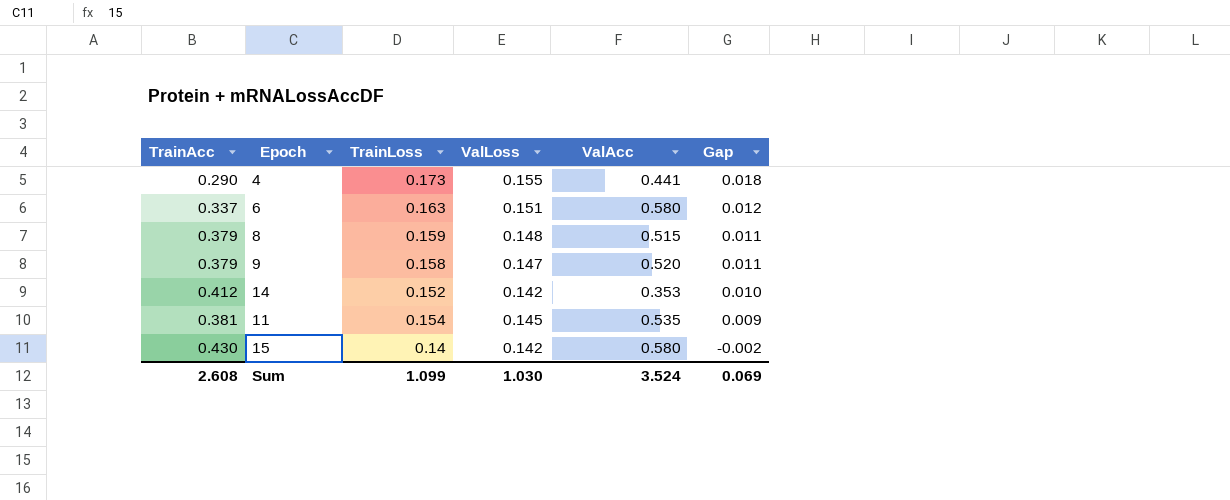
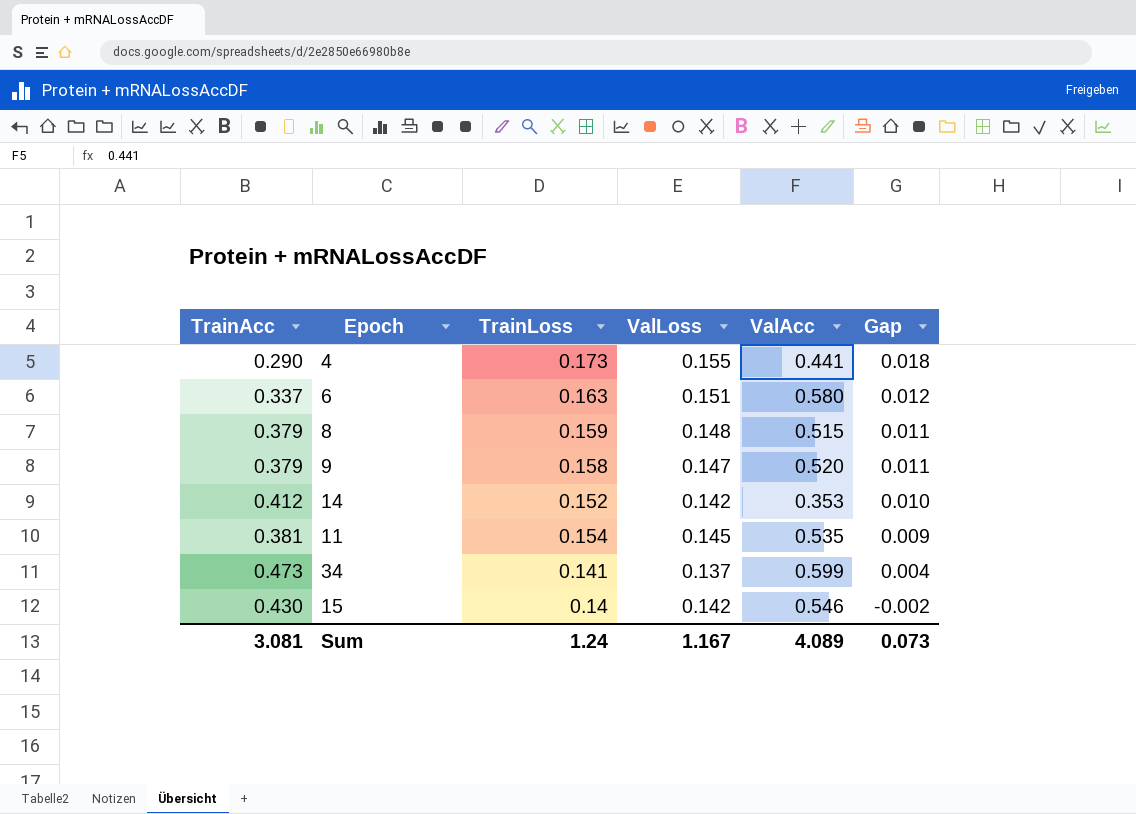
row 34: none -> 0.473 | 0.141 | 0.137 | 0.599 | 0.004
15 | ValAcc: 0.580 -> 0.546
Sum | TrainAcc: 2.608 -> 3.081
Sum | TrainLoss: 1.099 -> 1.24
Sum | ValLoss: 1.030 -> 1.167
Sum | ValAcc: 3.524 -> 4.089
Sum | Gap: 0.069 -> 0.073

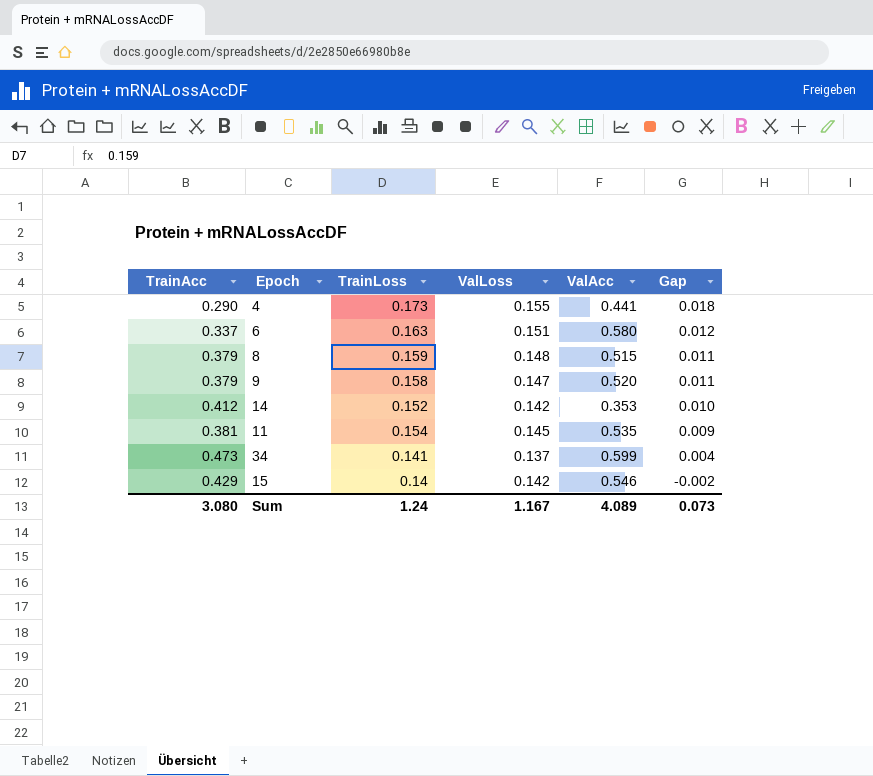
15 | TrainAcc: 0.430 -> 0.429
Sum | TrainAcc: 3.081 -> 3.080

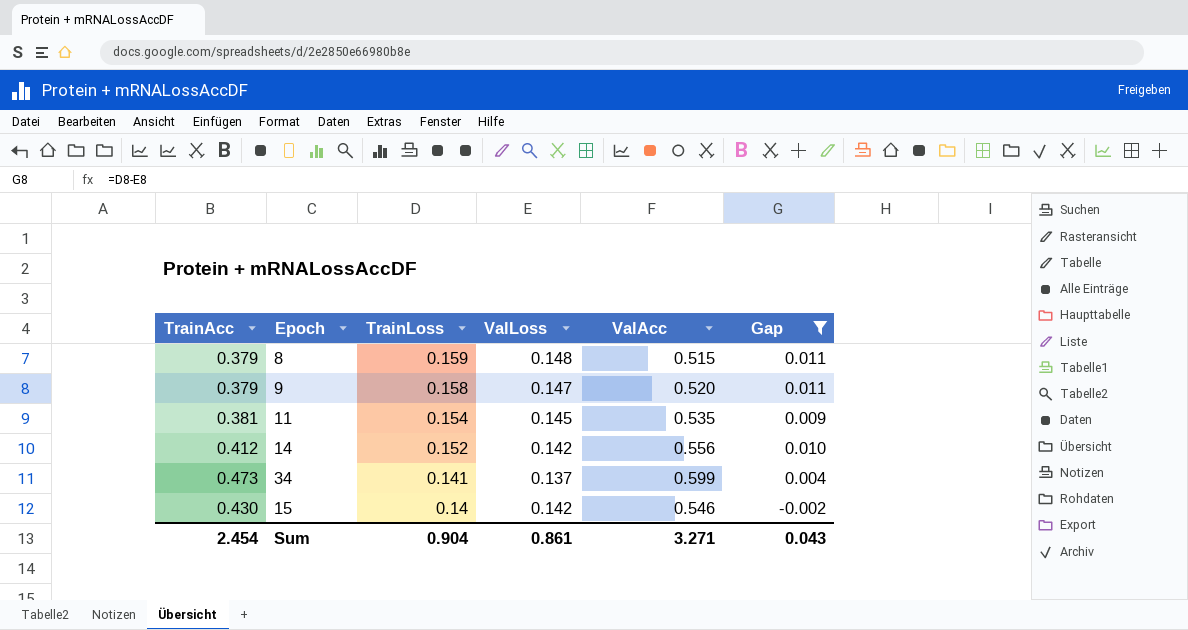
filter: none -> Gap <= 0.011
row order: Gap descending -> TrainLoss descending
14 | ValAcc: 0.353 -> 0.556
15 | TrainAcc: 0.429 -> 0.430
Sum | TrainAcc: 3.080 -> 2.454
Sum | TrainLoss: 1.24 -> 0.904
Sum | ValLoss: 1.167 -> 0.861
Sum | ValAcc: 4.089 -> 3.271
Sum | Gap: 0.073 -> 0.043

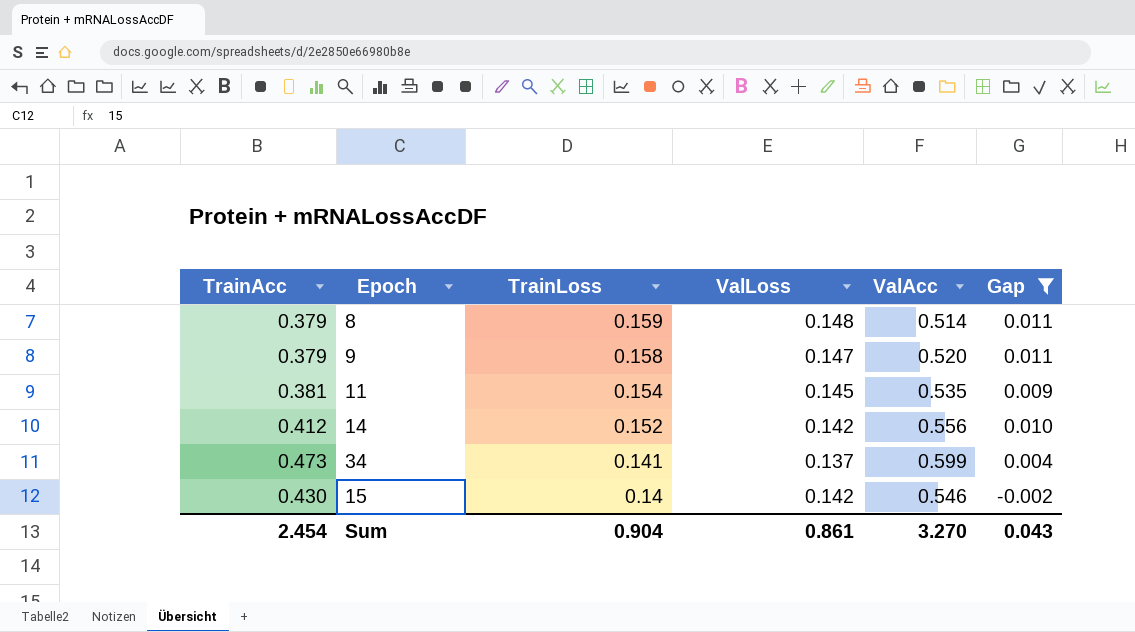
8 | ValAcc: 0.515 -> 0.514
Sum | ValAcc: 3.271 -> 3.270

